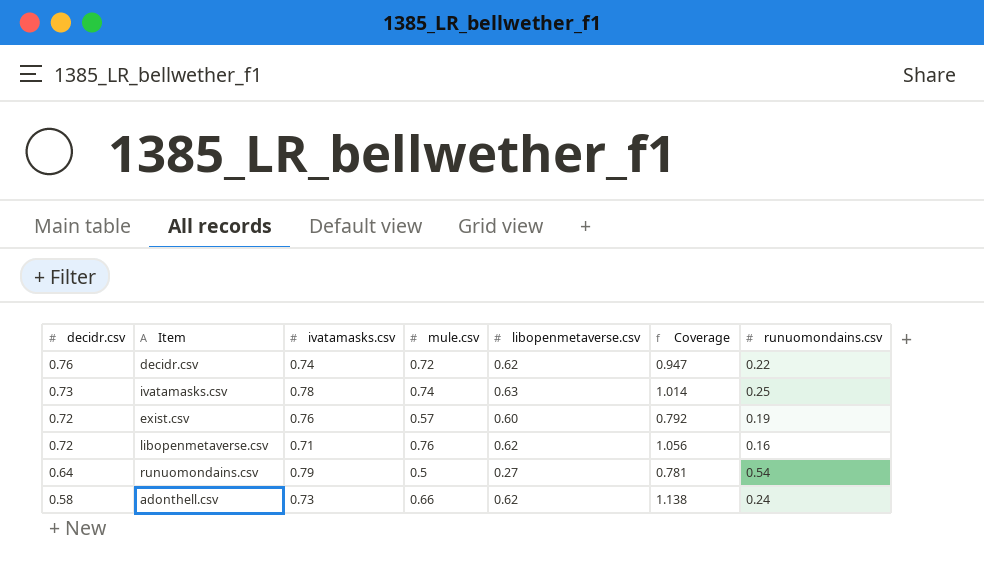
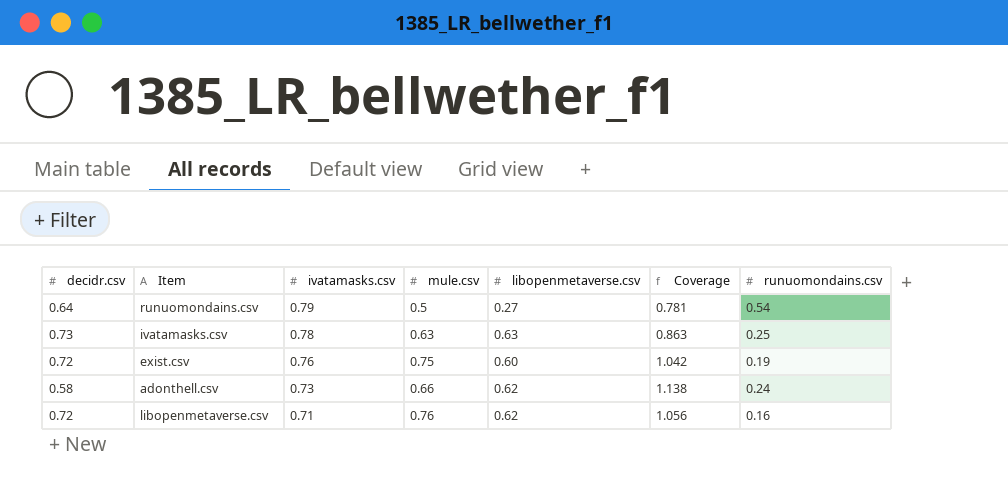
row order: decidr.csv descending -> ivatamasks.csv descending
row decidr.csv: 0.76 | 0.74 | 0.72 | 0.62 | 0.947 | 0.22 -> none
ivatamasks.csv | mule.csv: 0.74 -> 0.63
ivatamasks.csv | Coverage: 1.014 -> 0.863
exist.csv | mule.csv: 0.57 -> 0.75
exist.csv | Coverage: 0.792 -> 1.042

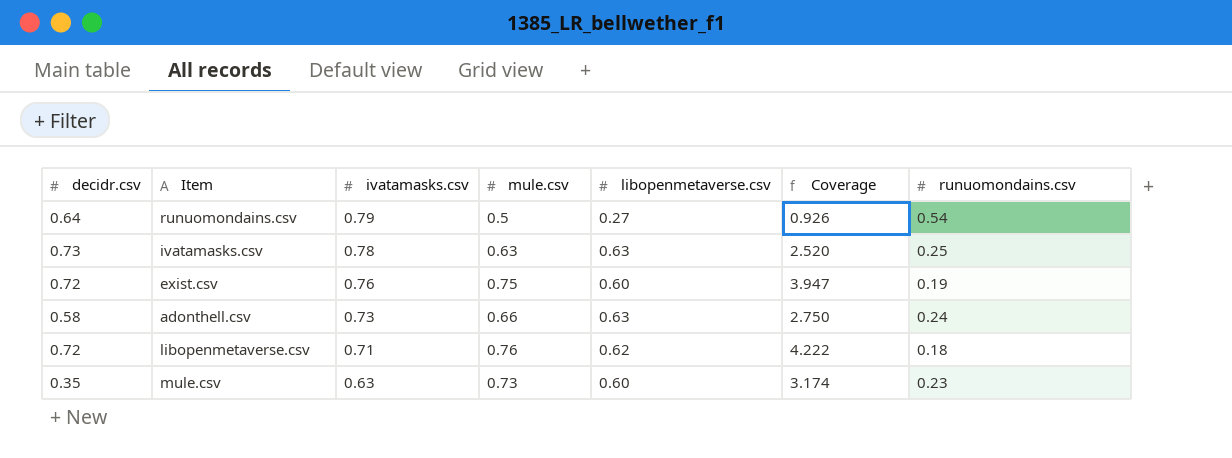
column Coverage | formula: [mule.csv] / [decidr.csv] -> [mule.csv] / [runuomondains.csv]
adonthell.csv | libopenmetaverse.csv: 0.62 -> 0.63
libopenmetaverse.csv | runuomondains.csv: 0.16 -> 0.18
row mule.csv: none -> 0.35 | 0.63 | 0.73 | 0.60 | 3.174 | 0.23

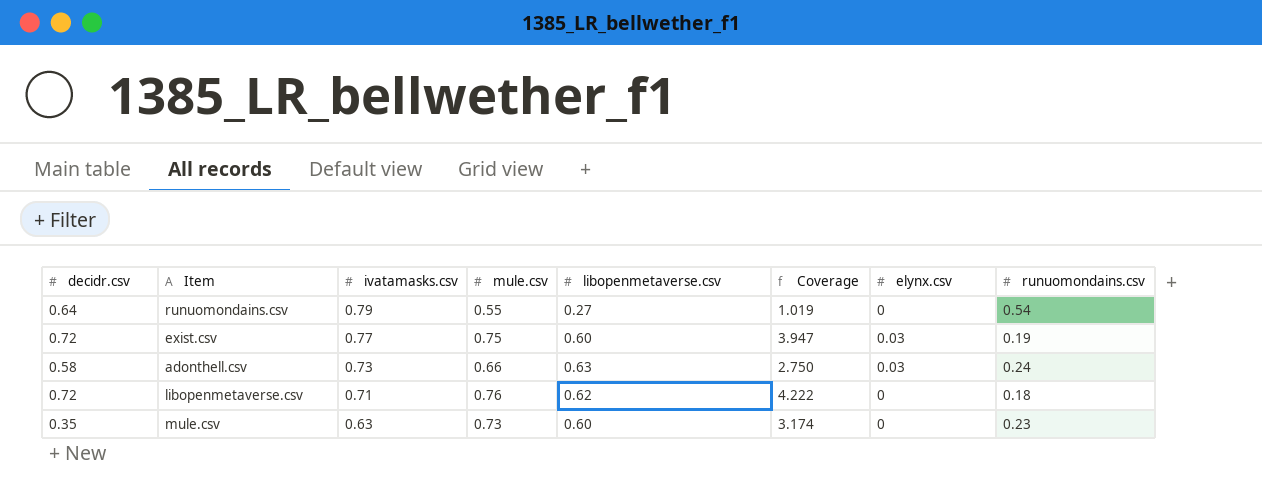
column elynx.csv | position: none -> 7
row ivatamasks.csv: 0.73 | 0.78 | 0.63 | 0.63 | 2.520 | 0.25 -> none
runuomondains.csv | mule.csv: 0.5 -> 0.55
runuomondains.csv | Coverage: 0.926 -> 1.019
exist.csv | ivatamasks.csv: 0.76 -> 0.77

